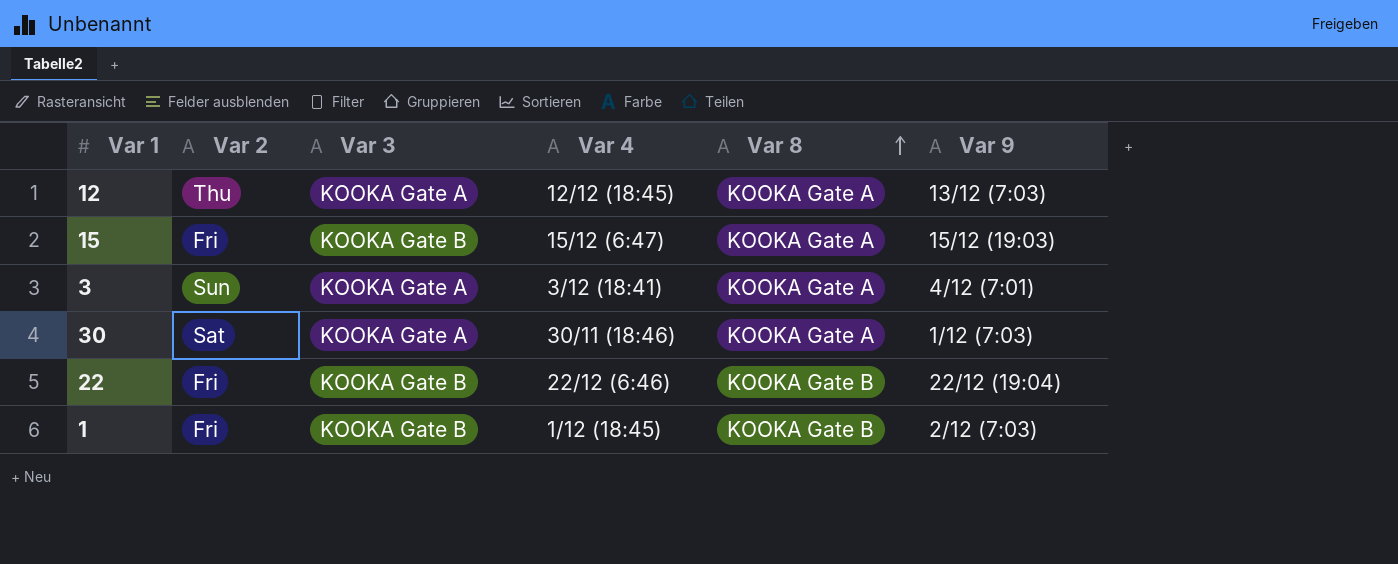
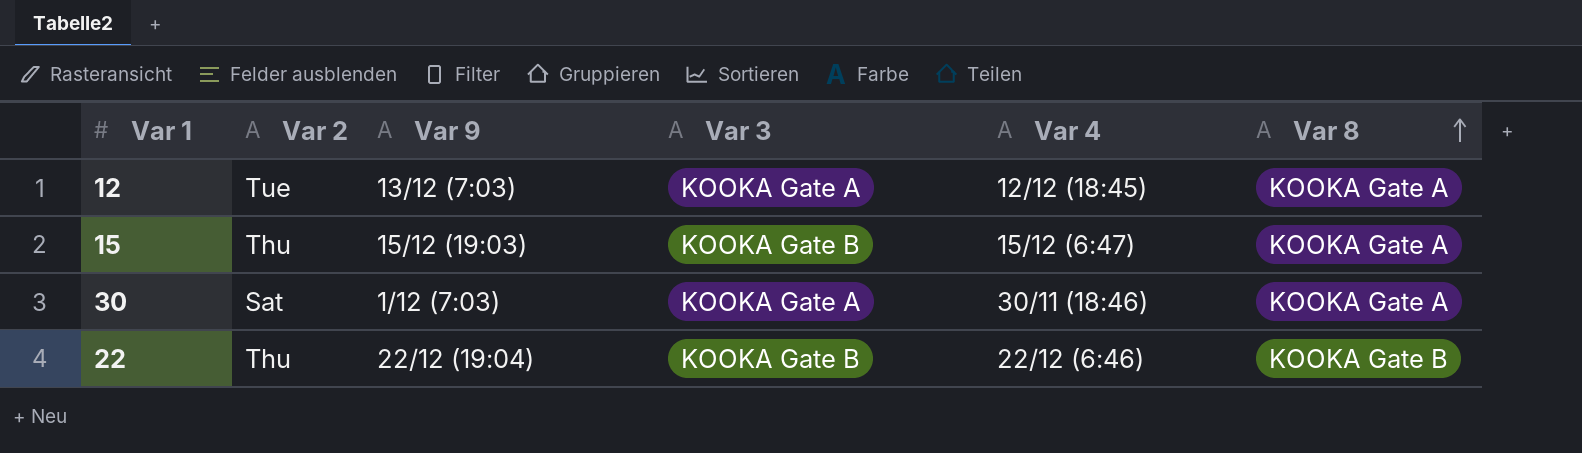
column Var 9 | position: 6 -> 3
row 3: Sun | KOOKA Gate A | 3/12 (18:41) | KOOKA Gate A | 4/12 (7:01) -> none
row 1: Fri | KOOKA Gate B | 1/12 (18:45) | KOOKA Gate B | 2/12 (7:03) -> none
12 | Var 2: Thu -> Tue
15 | Var 2: Fri -> Thu
22 | Var 2: Fri -> Thu

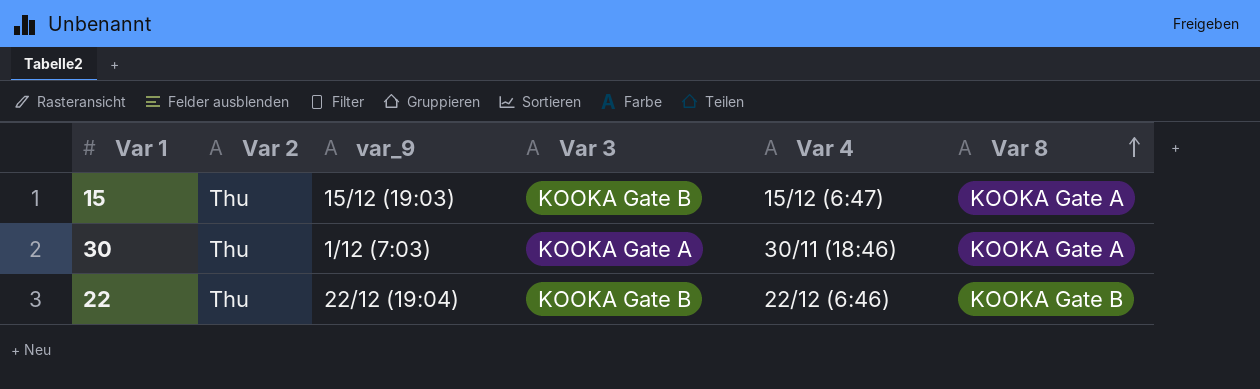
column name: Var 9 -> var_9
row 12: Tue | 13/12 (7:03) | KOOKA Gate A | 12/12 (18:45) | KOOKA Gate A -> none
30 | Var 2: Sat -> Thu

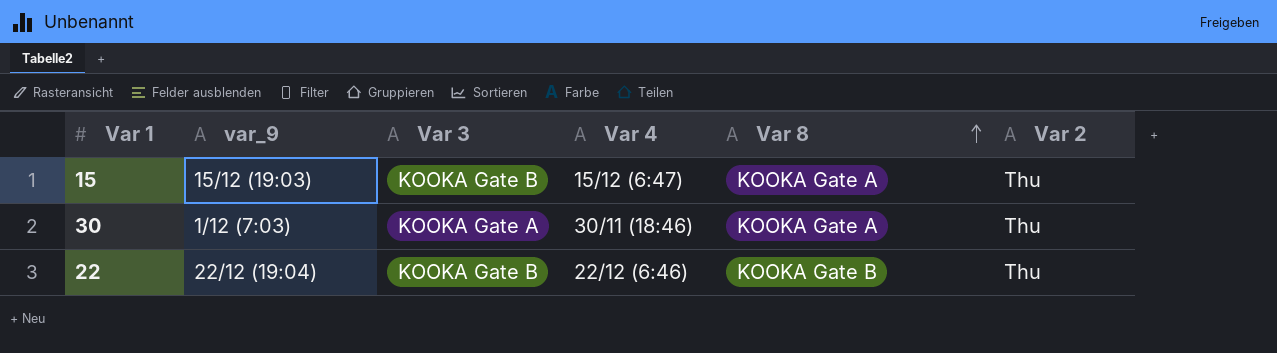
column Var 2 | position: 2 -> 6

